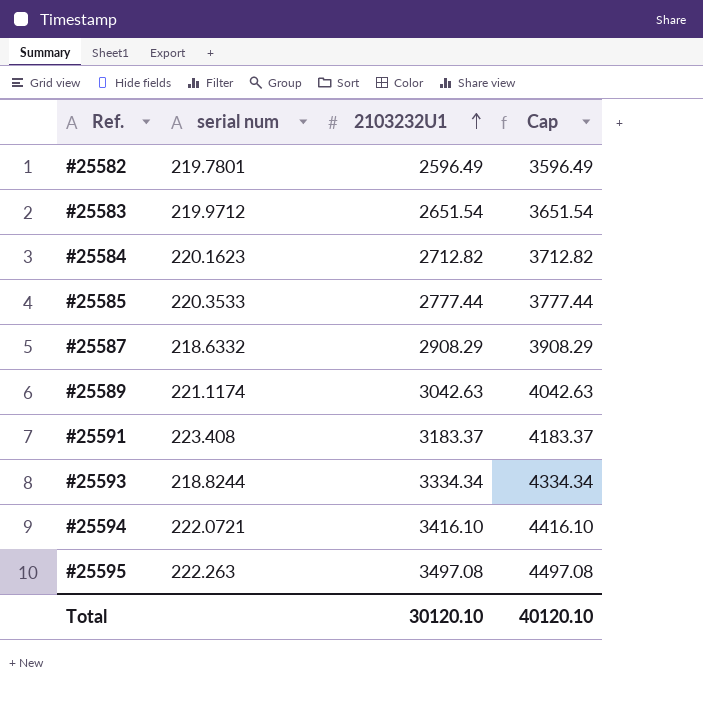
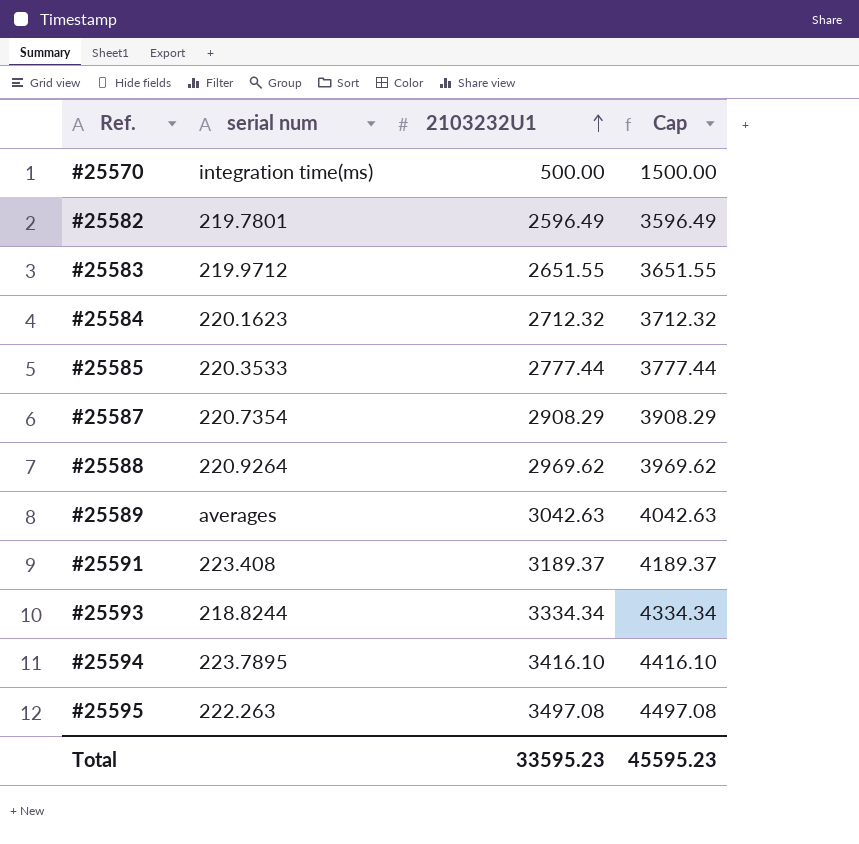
row #25570: none -> integration time(ms) | 500.00 | 1500.00
#25583 | 2103232U1: 2651.54 -> 2651.55
#25583 | Cap: 3651.54 -> 3651.55
#25584 | 2103232U1: 2712.82 -> 2712.32
#25584 | Cap: 3712.82 -> 3712.32
#25587 | serial num: 218.6332 -> 220.7354
row #25588: none -> 220.9264 | 2969.62 | 3969.62
#25589 | serial num: 221.1174 -> averages
#25591 | 2103232U1: 3183.37 -> 3189.37
#25591 | Cap: 4183.37 -> 4189.37
#25594 | serial num: 222.0721 -> 223.7895
Total | 2103232U1: 30120.10 -> 33595.23
Total | Cap: 40120.10 -> 45595.23

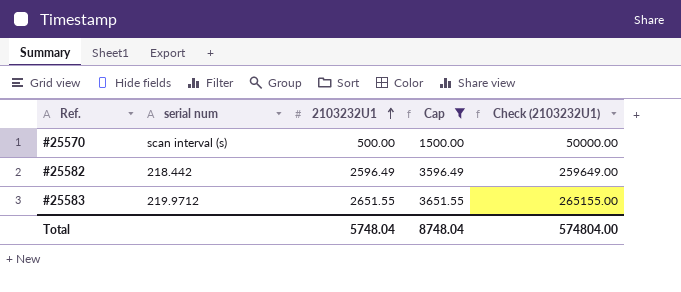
filter: none -> Cap <= 3651.55
column Check (2103232U1) | formula: none -> [2103232U1] * 100
#25570 | serial num: integration time(ms) -> scan interval (s)
#25582 | serial num: 219.7801 -> 218.442
Total | 2103232U1: 33595.23 -> 5748.04
Total | Cap: 45595.23 -> 8748.04

